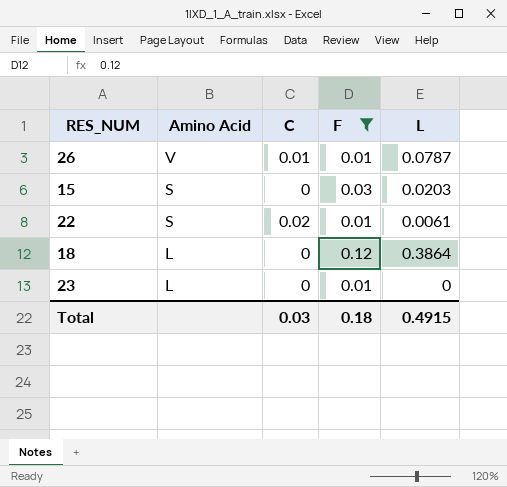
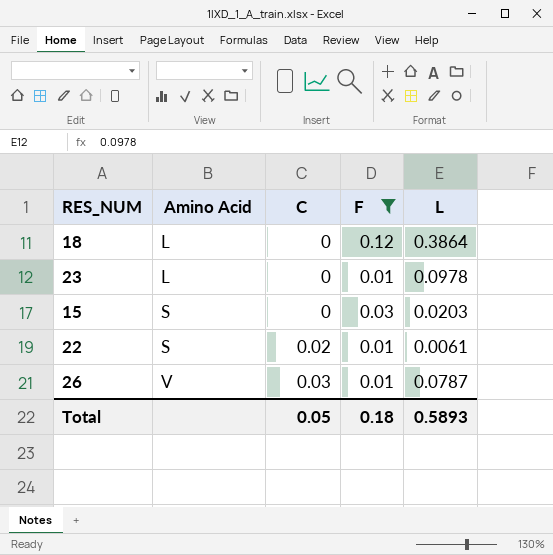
row order: Amino Acid descending -> Amino Acid ascending
23 | L: 0 -> 0.0978
26 | C: 0.01 -> 0.03
Total | C: 0.03 -> 0.05
Total | L: 0.4915 -> 0.5893

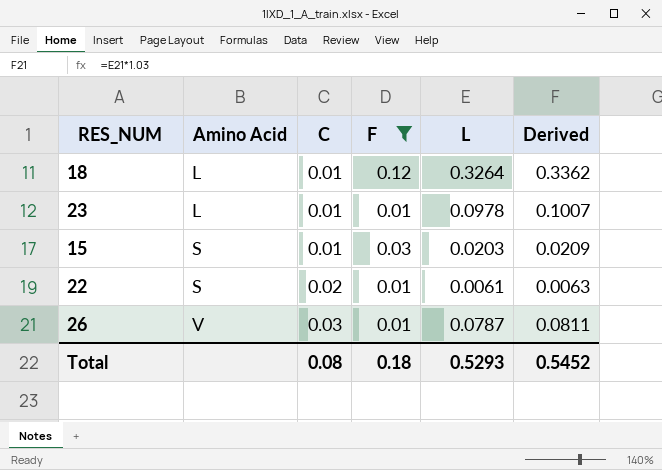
column Derived | formula: none -> [L] * 1.03
18 | C: 0 -> 0.01
18 | L: 0.3864 -> 0.3264
23 | C: 0 -> 0.01
15 | C: 0 -> 0.01
Total | C: 0.05 -> 0.08
Total | L: 0.5893 -> 0.5293

